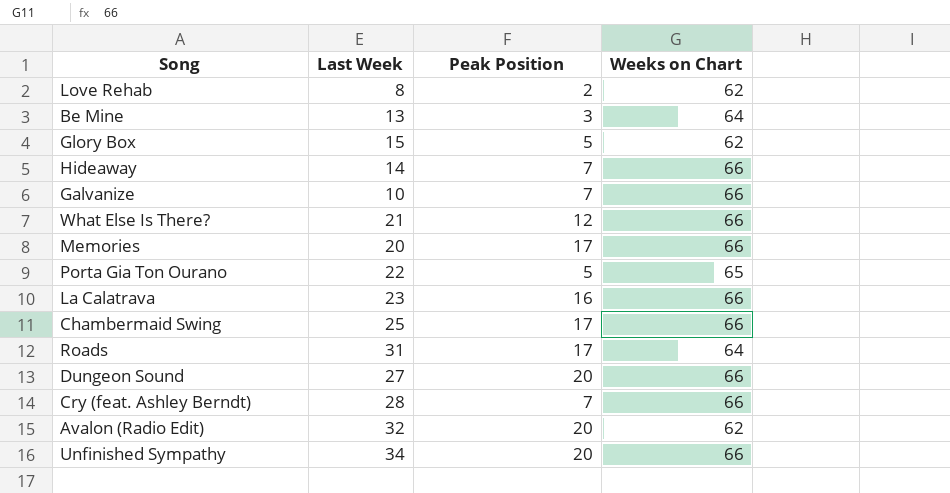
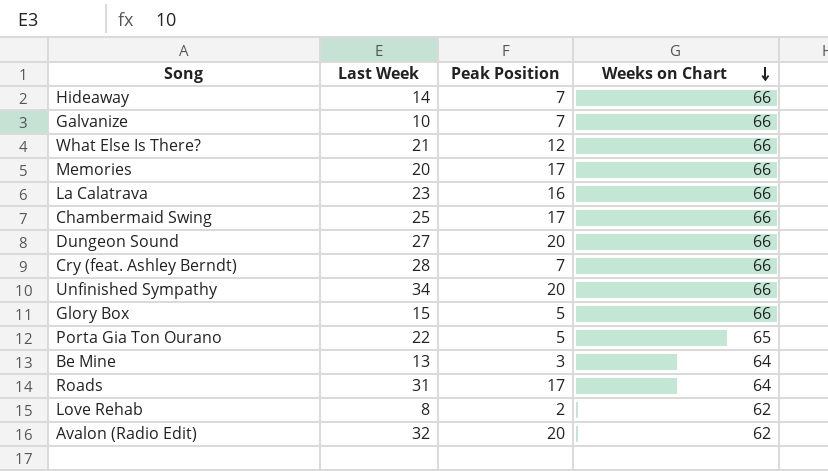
row order: none -> Weeks on Chart descending
Glory Box | Weeks on Chart: 62 -> 66

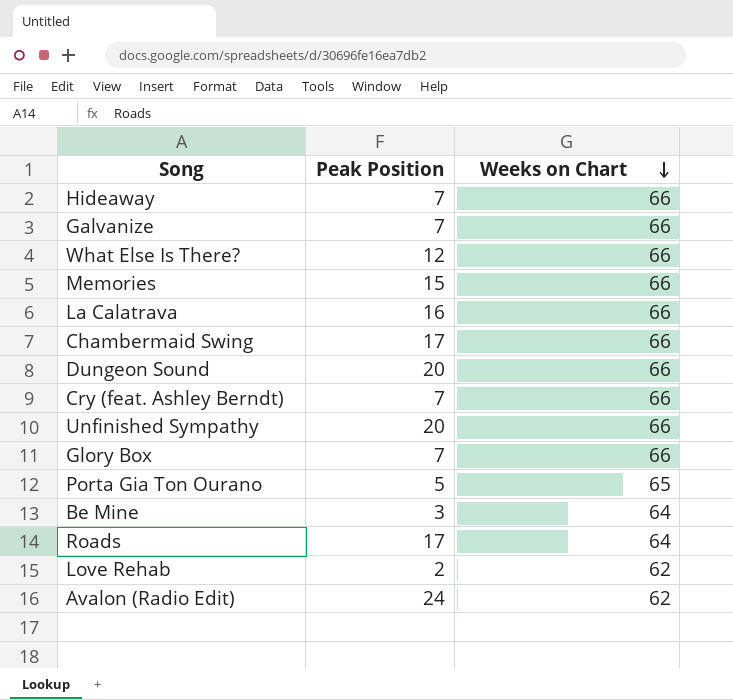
column Last Week | position: 2 -> none
Memories | Peak Position: 17 -> 15
Glory Box | Peak Position: 5 -> 7
Avalon (Radio Edit) | Peak Position: 20 -> 24

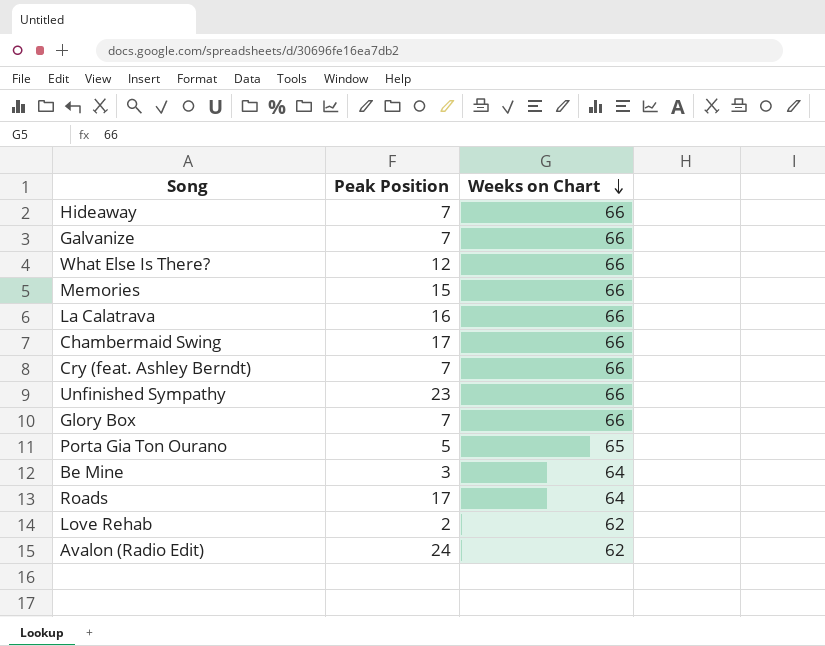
row Dungeon Sound: 20 | 66 -> none
Unfinished Sympathy | Peak Position: 20 -> 23

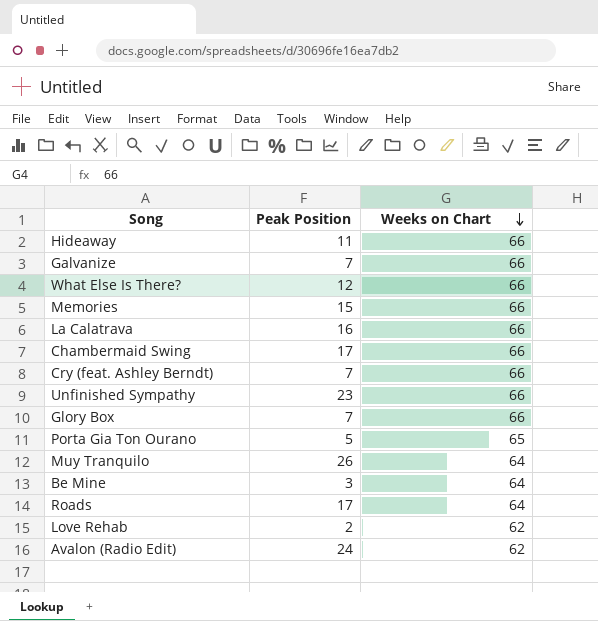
Hideaway | Peak Position: 7 -> 11
row Muy Tranquilo: none -> 26 | 64

